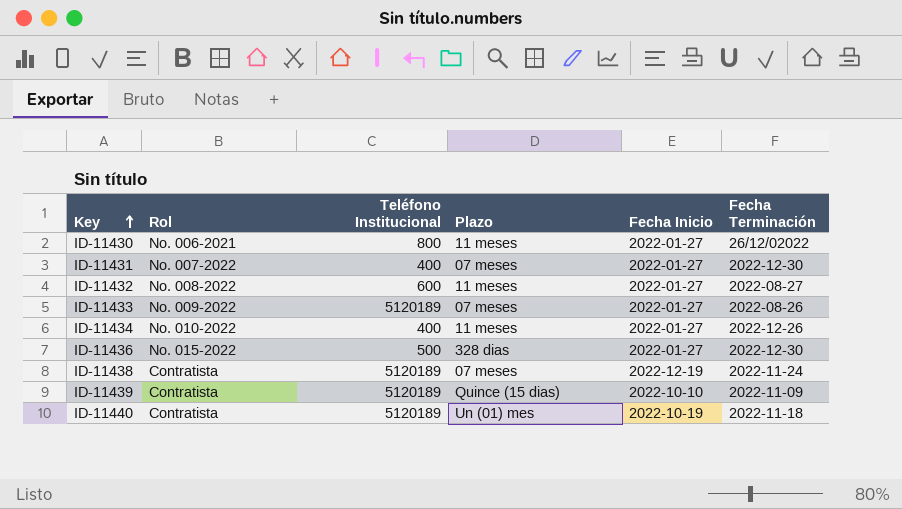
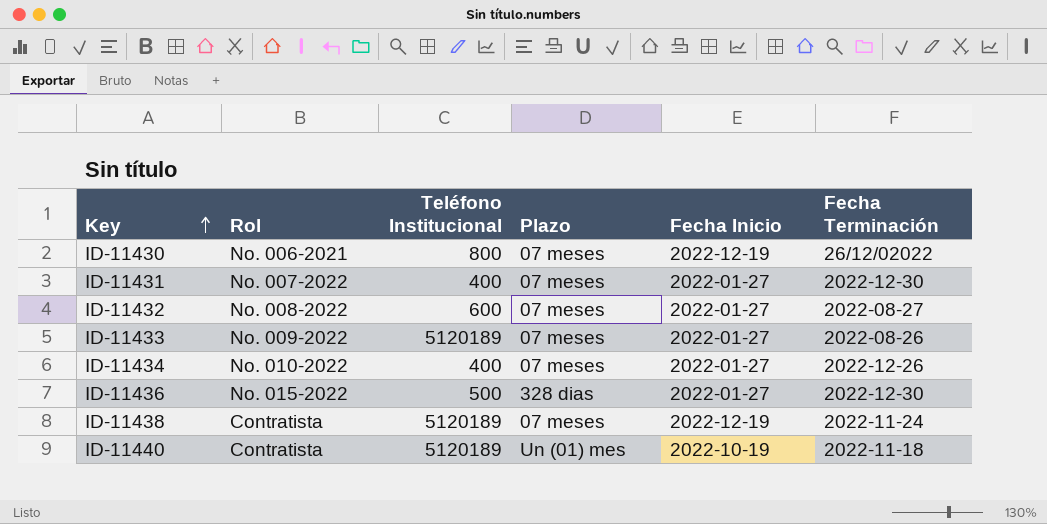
row ID-11439: Contratista | 5120189 | Quince (15 dias) | 2022-10-10 | 2022-11-09 -> none
ID-11430 | Plazo: 11 meses -> 07 meses
ID-11430 | Fecha Inicio: 2022-01-27 -> 2022-12-19
ID-11432 | Plazo: 11 meses -> 07 meses
ID-11434 | Plazo: 11 meses -> 07 meses

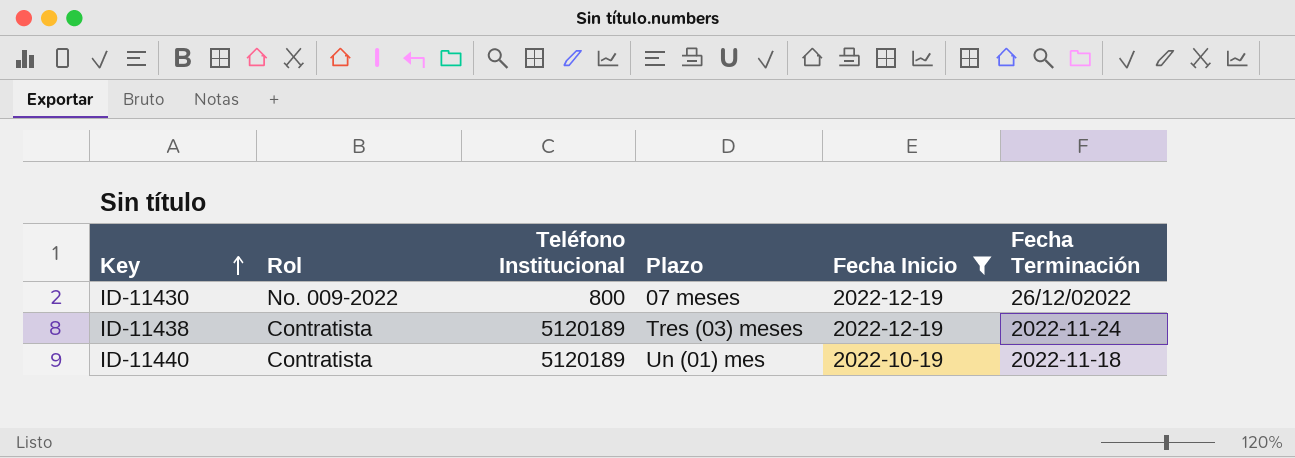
filter: none -> Fecha Inicio != 2022-01-27
ID-11430 | Rol: No. 006-2021 -> No. 009-2022
ID-11438 | Plazo: 07 meses -> Tres (03) meses

